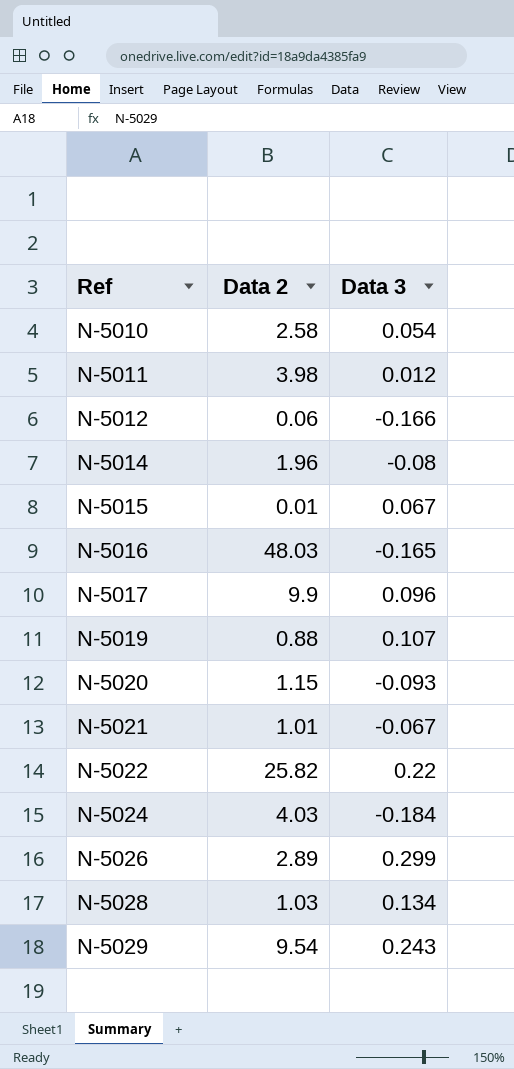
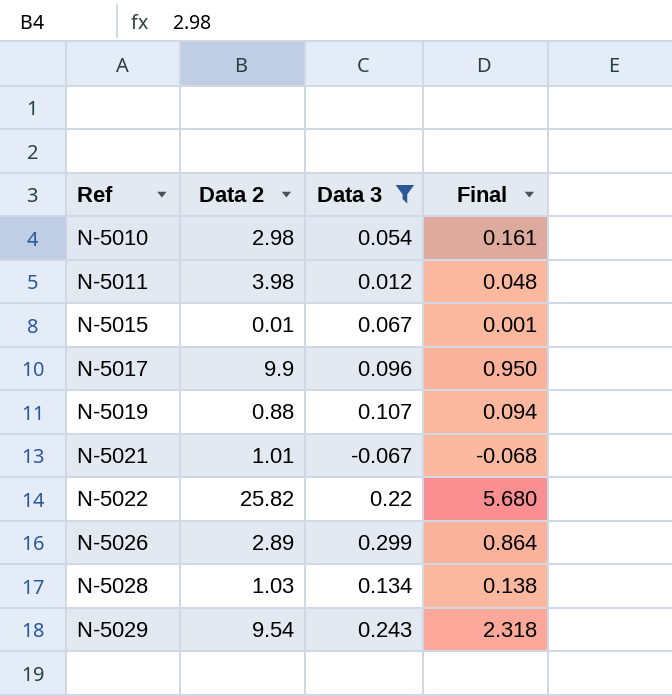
filter: none -> Data 3 >= -0.067
column Final | formula: none -> [Data 2] * [Data 3]
N-5010 | Data 2: 2.58 -> 2.98

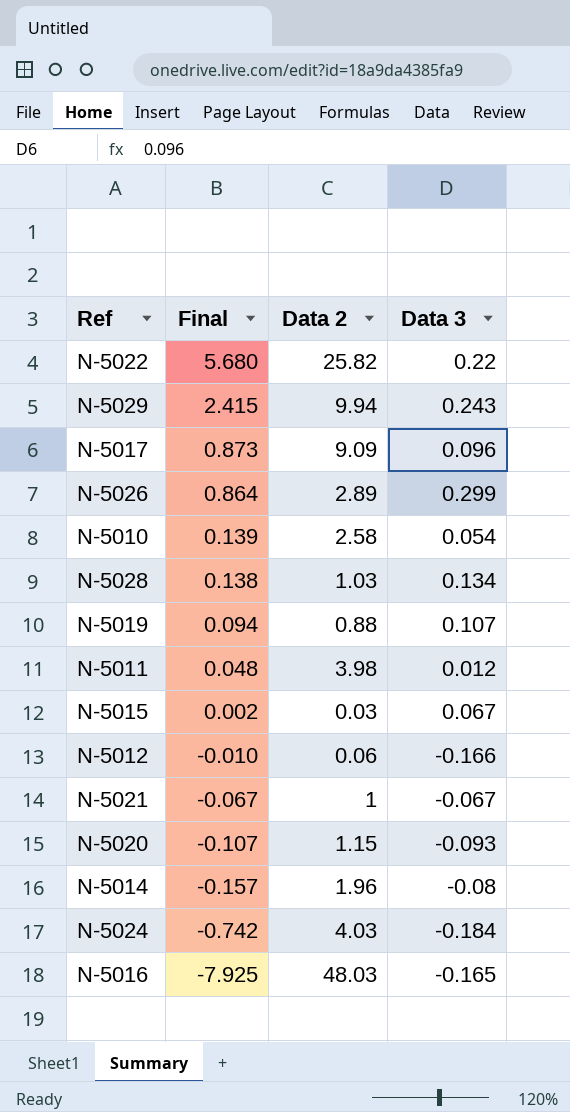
filter: Data 3 >= -0.067 -> none
row order: Ref ascending -> Final descending
column Final | position: 4 -> 2
N-5029 | Final: 2.318 -> 2.415
N-5029 | Data 2: 9.54 -> 9.94
N-5017 | Final: 0.950 -> 0.873
N-5017 | Data 2: 9.9 -> 9.09
N-5010 | Final: 0.161 -> 0.139
N-5010 | Data 2: 2.98 -> 2.58
N-5015 | Final: 0.001 -> 0.002
N-5015 | Data 2: 0.01 -> 0.03
N-5021 | Final: -0.068 -> -0.067
N-5021 | Data 2: 1.01 -> 1

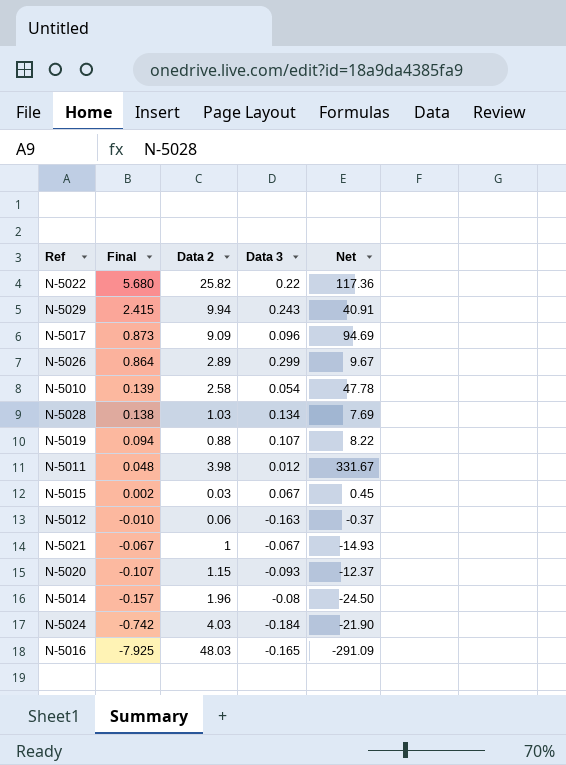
column Net | formula: none -> [Data 2] / [Data 3]
N-5012 | Data 3: -0.166 -> -0.163

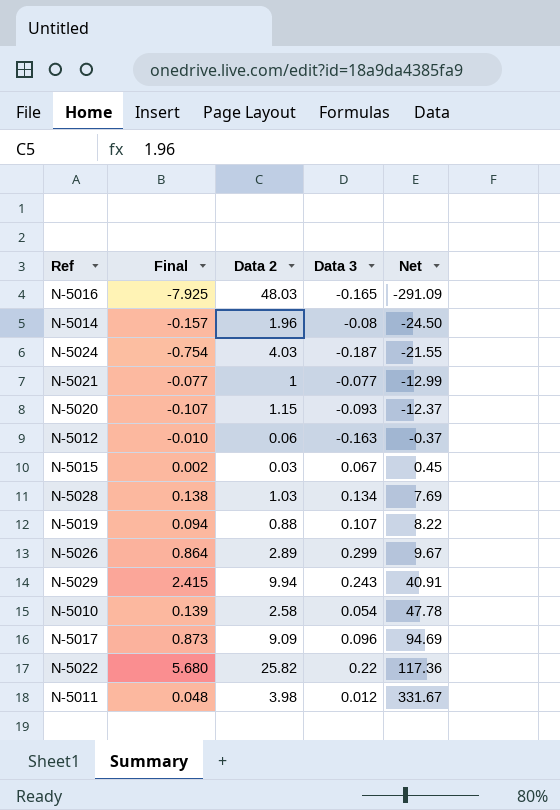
row order: Final descending -> Net ascending
N-5024 | Final: -0.742 -> -0.754
N-5024 | Data 3: -0.184 -> -0.187
N-5024 | Net: -21.90 -> -21.55
N-5021 | Final: -0.067 -> -0.077
N-5021 | Data 3: -0.067 -> -0.077
N-5021 | Net: -14.93 -> -12.99

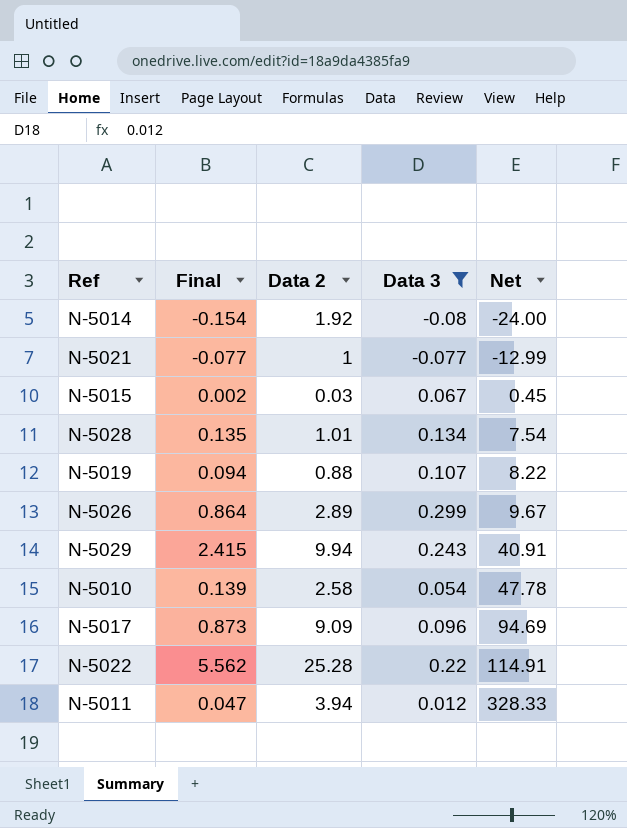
filter: none -> Data 3 >= -0.08
N-5014 | Final: -0.157 -> -0.154
N-5014 | Data 2: 1.96 -> 1.92
N-5014 | Net: -24.50 -> -24.00
N-5028 | Final: 0.138 -> 0.135
N-5028 | Data 2: 1.03 -> 1.01
N-5028 | Net: 7.69 -> 7.54
N-5022 | Final: 5.680 -> 5.562
N-5022 | Data 2: 25.82 -> 25.28
N-5022 | Net: 117.36 -> 114.91
N-5011 | Final: 0.048 -> 0.047
N-5011 | Data 2: 3.98 -> 3.94
N-5011 | Net: 331.67 -> 328.33

